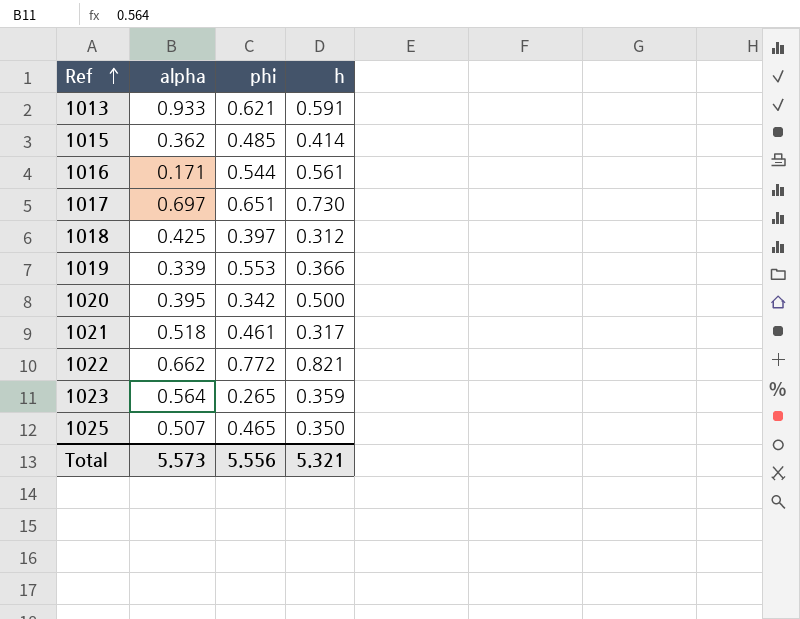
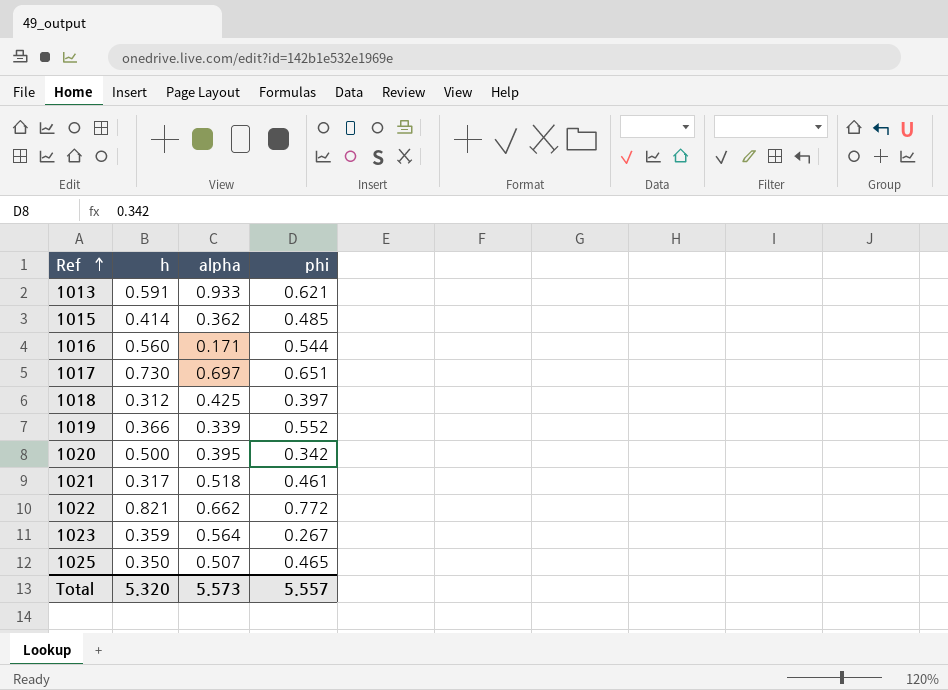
column h | position: 4 -> 2
1016 | h: 0.561 -> 0.560
1019 | phi: 0.553 -> 0.552
1023 | phi: 0.265 -> 0.267
Total | h: 5.321 -> 5.320
Total | phi: 5.556 -> 5.557

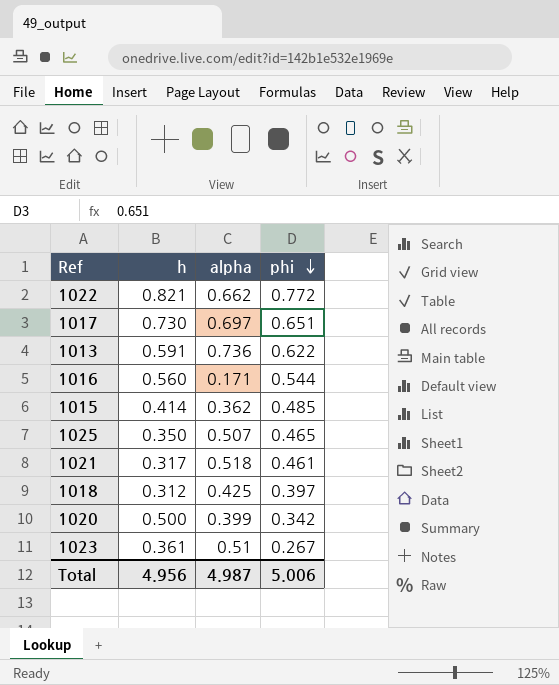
row order: Ref ascending -> phi descending
row 1019: 0.366 | 0.339 | 0.552 -> none
1013 | alpha: 0.933 -> 0.736
1013 | phi: 0.621 -> 0.622
1020 | alpha: 0.395 -> 0.399
1023 | h: 0.359 -> 0.361
1023 | alpha: 0.564 -> 0.51
Total | h: 5.320 -> 4.956
Total | alpha: 5.573 -> 4.987
Total | phi: 5.557 -> 5.006

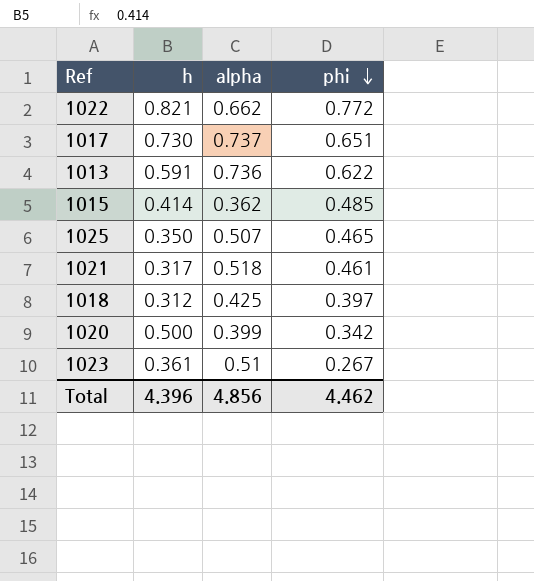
row 1016: 0.560 | 0.171 | 0.544 -> none
1017 | alpha: 0.697 -> 0.737
Total | h: 4.956 -> 4.396
Total | alpha: 4.987 -> 4.856
Total | phi: 5.006 -> 4.462

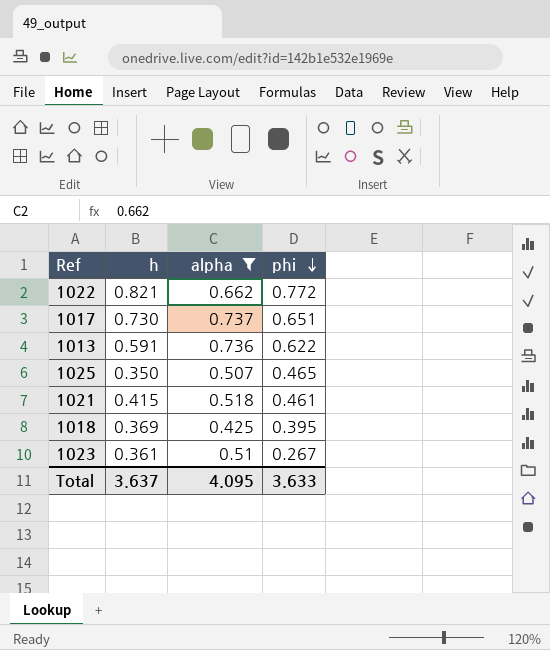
filter: none -> alpha >= 0.425
1021 | h: 0.317 -> 0.415
1018 | h: 0.312 -> 0.369
1018 | phi: 0.397 -> 0.395
Total | h: 4.396 -> 3.637
Total | alpha: 4.856 -> 4.095
Total | phi: 4.462 -> 3.633

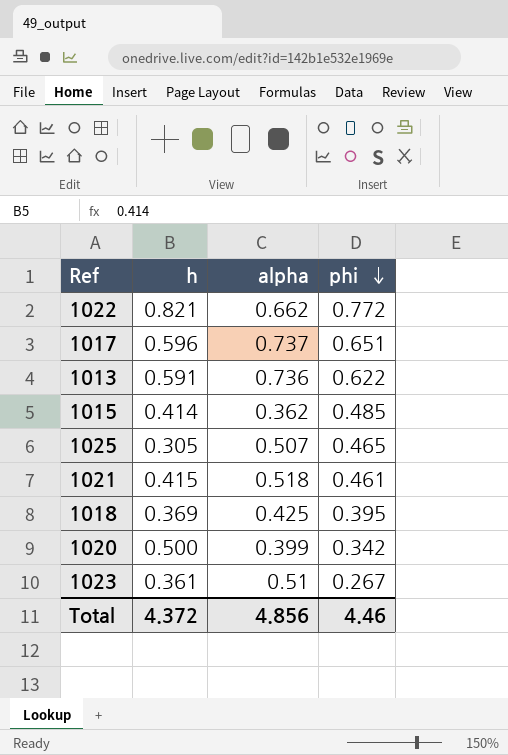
filter: alpha >= 0.425 -> none
1017 | h: 0.730 -> 0.596
1025 | h: 0.350 -> 0.305
Total | h: 3.637 -> 4.372
Total | alpha: 4.095 -> 4.856
Total | phi: 3.633 -> 4.46

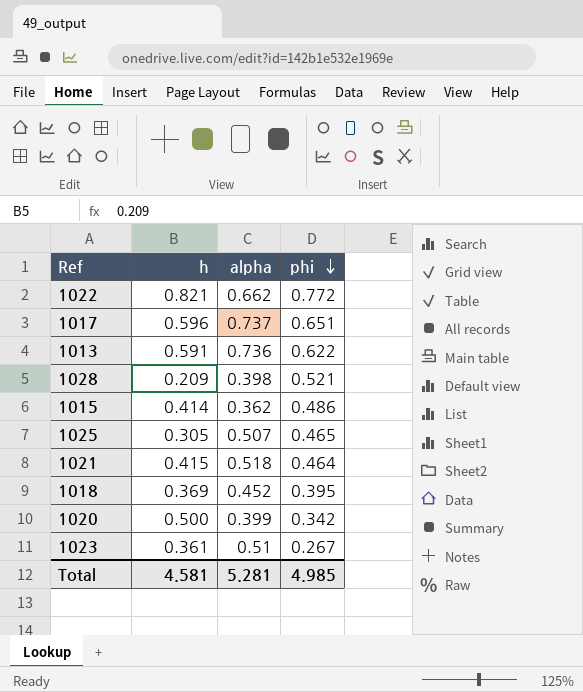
row 1028: none -> 0.209 | 0.398 | 0.521
1015 | phi: 0.485 -> 0.486
1021 | phi: 0.461 -> 0.464
1018 | alpha: 0.425 -> 0.452
Total | h: 4.372 -> 4.581
Total | alpha: 4.856 -> 5.281
Total | phi: 4.46 -> 4.985

